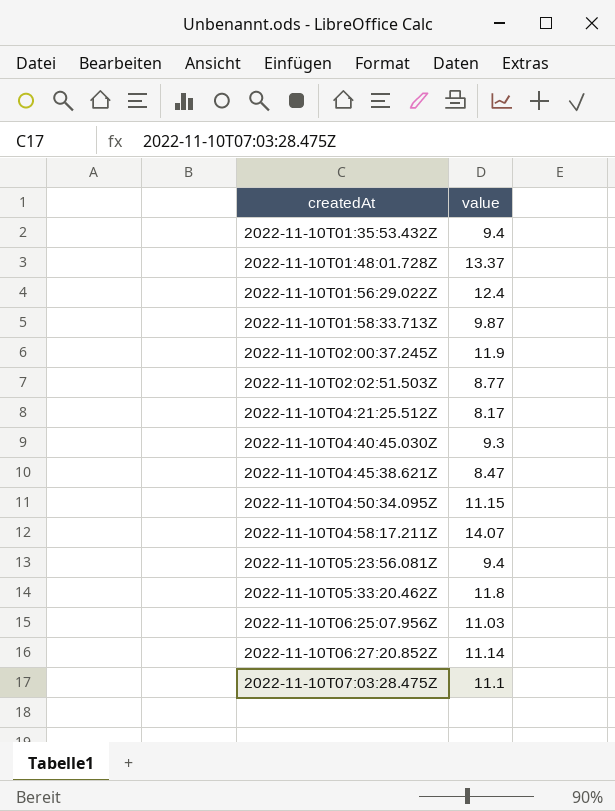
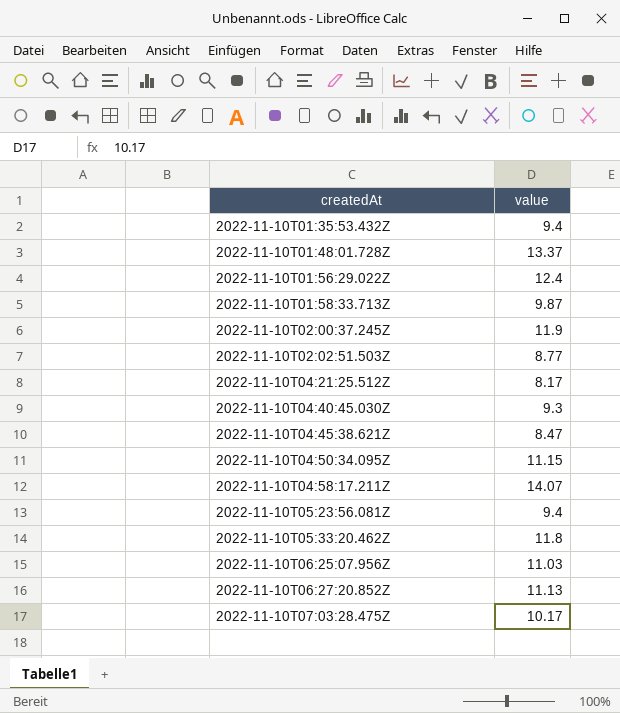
2022-11-10T06:27:20.852Z | value: 11.14 -> 11.13
2022-11-10T07:03:28.475Z | value: 11.1 -> 10.17

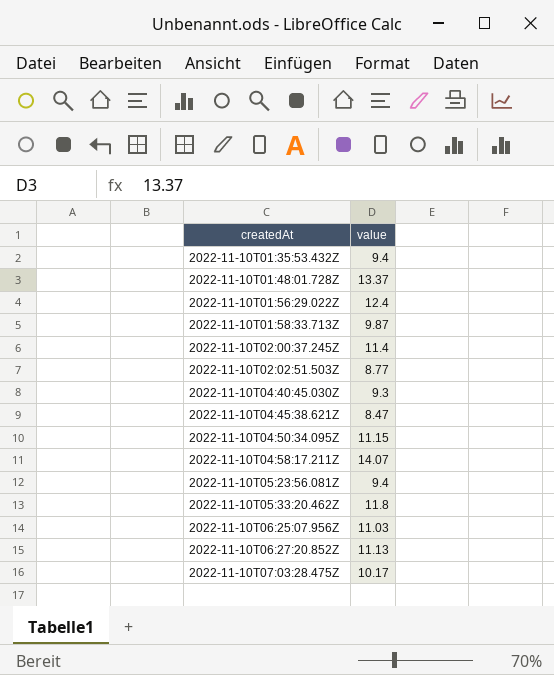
row 2022-11-10T04:21:25.512Z: 8.17 -> none
2022-11-10T02:00:37.245Z | value: 11.9 -> 11.4

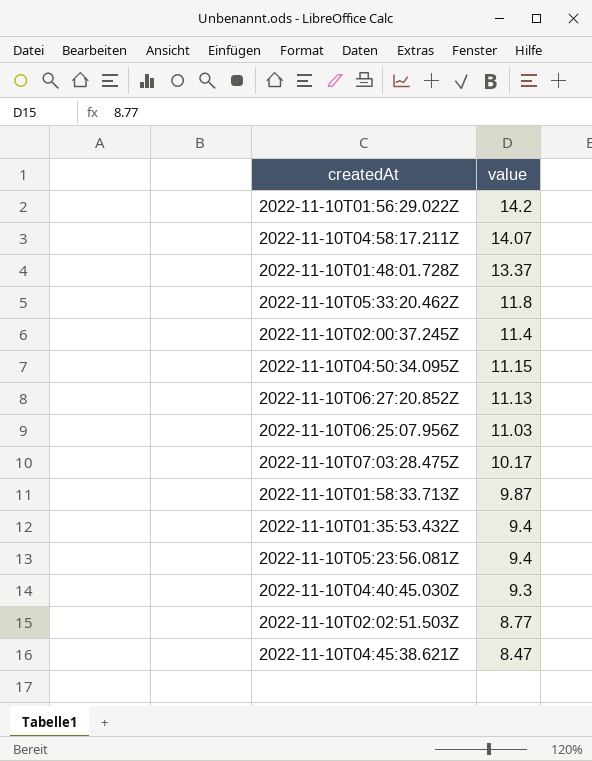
row order: createdAt ascending -> value descending
2022-11-10T01:56:29.022Z | value: 12.4 -> 14.2

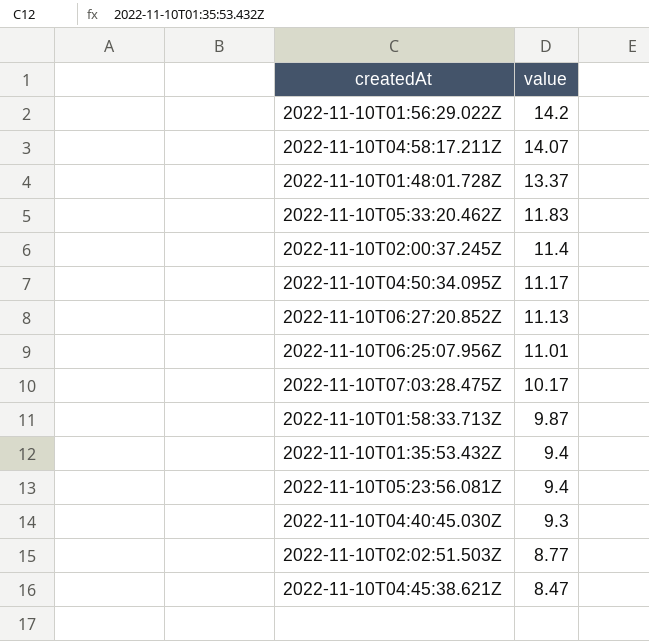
2022-11-10T05:33:20.462Z | value: 11.8 -> 11.83
2022-11-10T04:50:34.095Z | value: 11.15 -> 11.17
2022-11-10T06:25:07.956Z | value: 11.03 -> 11.01

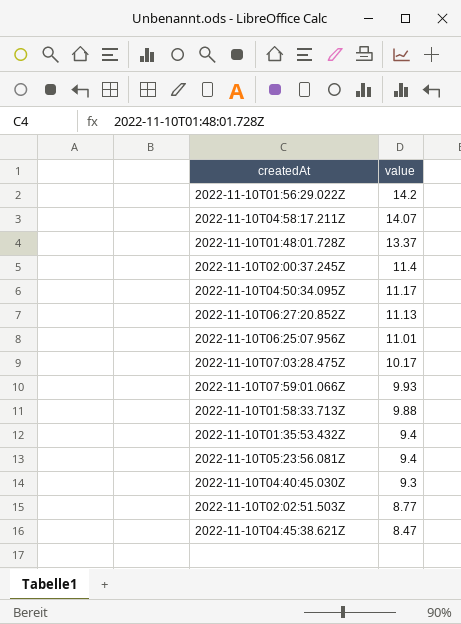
row 2022-11-10T05:33:20.462Z: 11.83 -> none
row 2022-11-10T07:59:01.066Z: none -> 9.93
2022-11-10T01:58:33.713Z | value: 9.87 -> 9.88

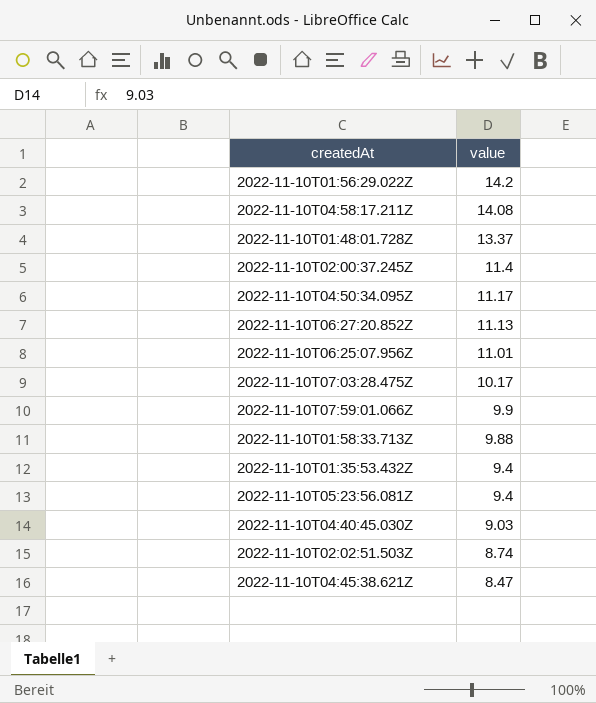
2022-11-10T04:58:17.211Z | value: 14.07 -> 14.08
2022-11-10T07:59:01.066Z | value: 9.93 -> 9.9
2022-11-10T04:40:45.030Z | value: 9.3 -> 9.03
2022-11-10T02:02:51.503Z | value: 8.77 -> 8.74

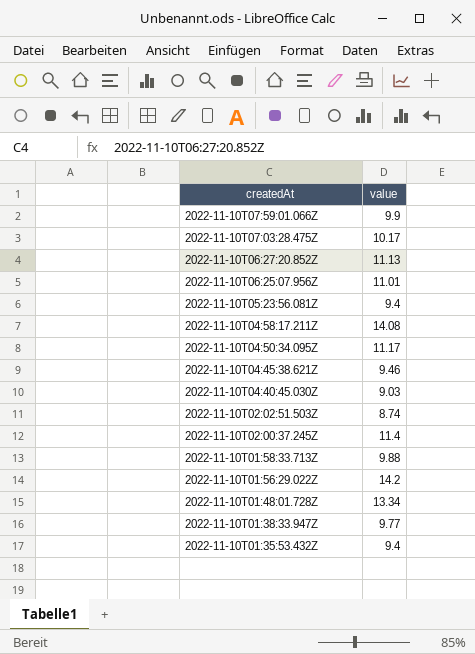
row order: value descending -> createdAt descending
2022-11-10T04:45:38.621Z | value: 8.47 -> 9.46
2022-11-10T01:48:01.728Z | value: 13.37 -> 13.34
row 2022-11-10T01:38:33.947Z: none -> 9.77

